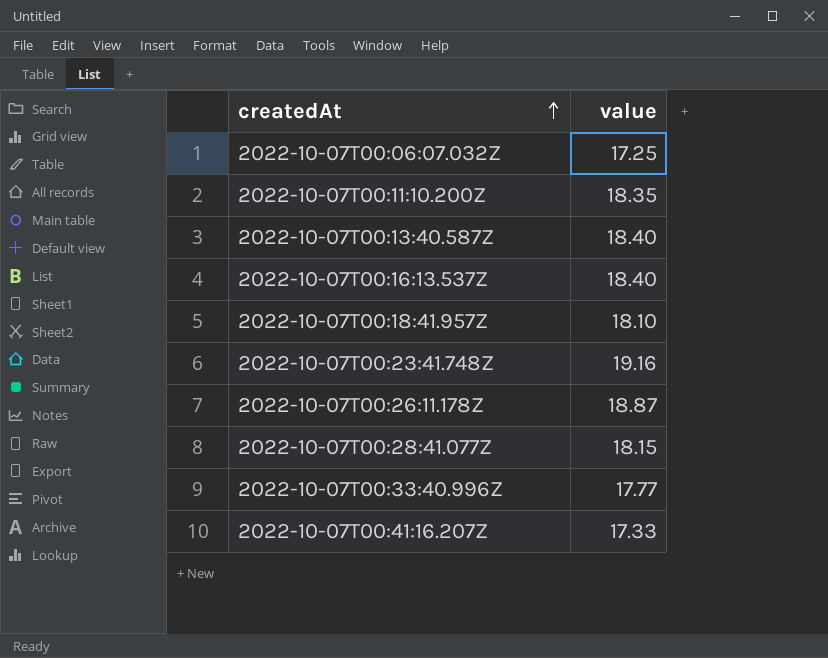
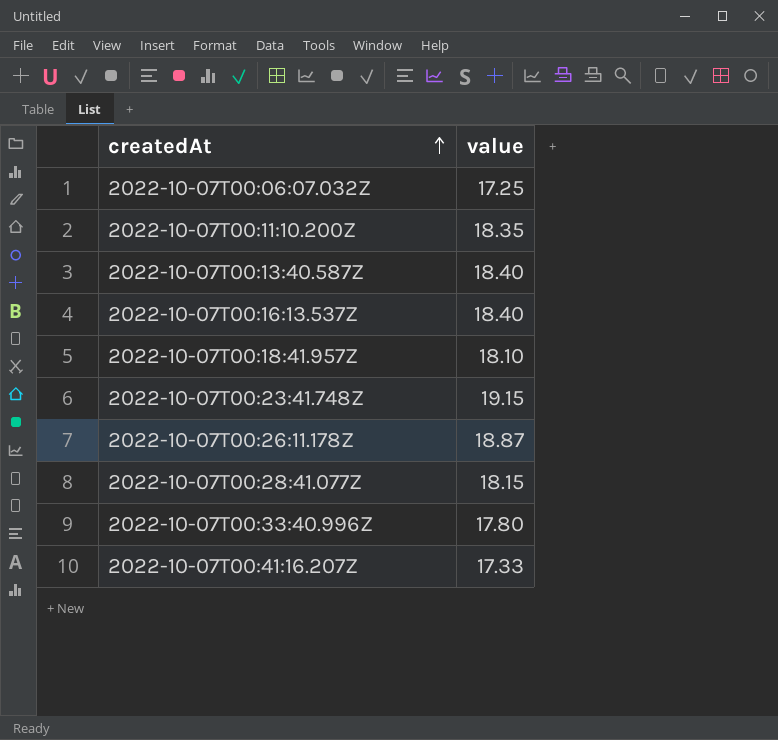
2022-10-07T00:23:41.748Z | value: 19.16 -> 19.15
2022-10-07T00:33:40.996Z | value: 17.77 -> 17.80

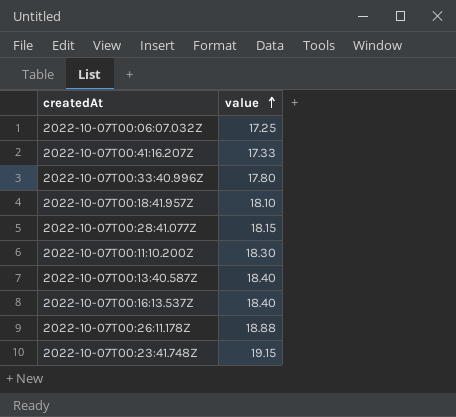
row order: createdAt ascending -> value ascending
2022-10-07T00:11:10.200Z | value: 18.35 -> 18.30
2022-10-07T00:26:11.178Z | value: 18.87 -> 18.88

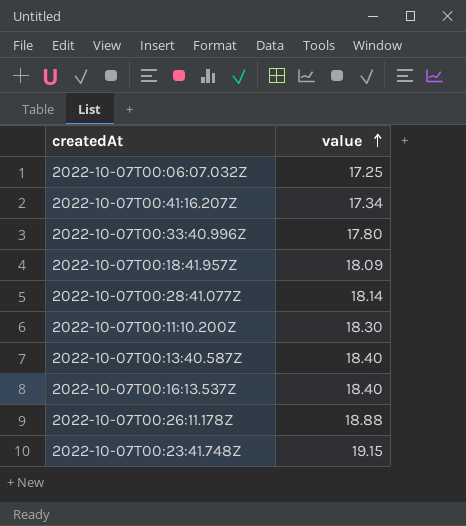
2022-10-07T00:41:16.207Z | value: 17.33 -> 17.34
2022-10-07T00:18:41.957Z | value: 18.10 -> 18.09
2022-10-07T00:28:41.077Z | value: 18.15 -> 18.14

